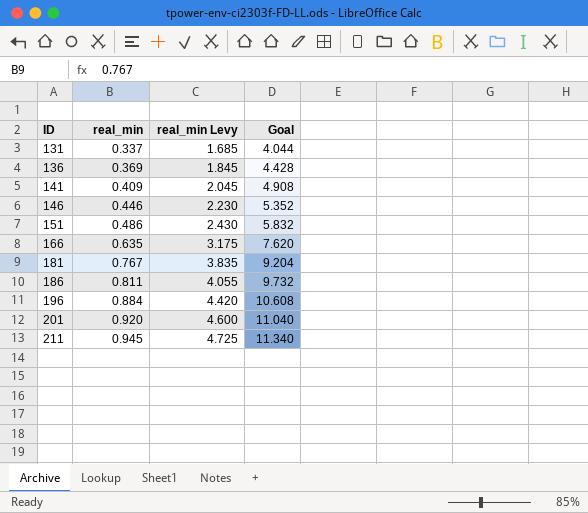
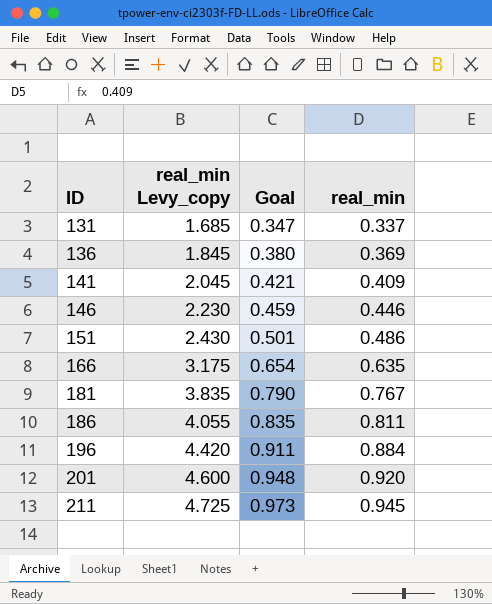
column name: real_min Levy -> real_min Levy_copy
column Goal | formula: [real_min] * 12 -> [real_min] * 1.03
column real_min | position: 2 -> 4

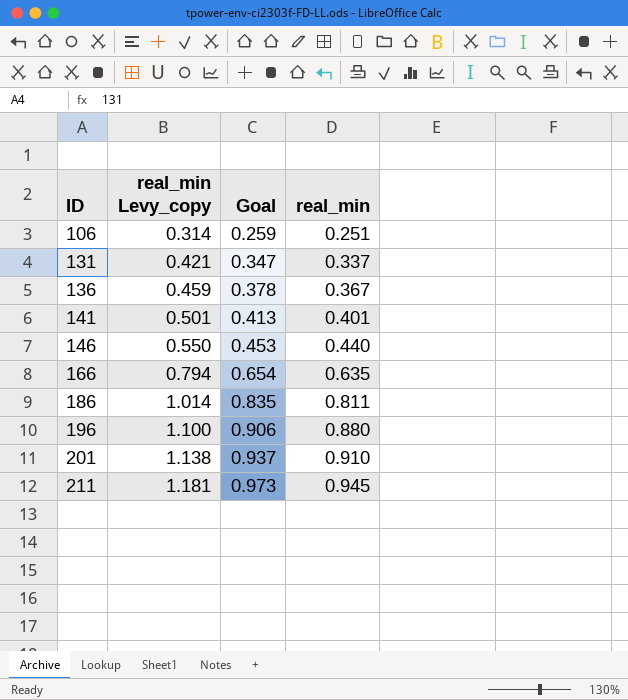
column real_min Levy_copy | formula: [real_min] * 5 -> [real_min] * 1.25
row 151: 2.430 | 0.501 | 0.486 -> none
row 181: 3.835 | 0.790 | 0.767 -> none
row 106: none -> 0.314 | 0.259 | 0.251
136 | Goal: 0.380 -> 0.378
136 | real_min: 0.369 -> 0.367
141 | Goal: 0.421 -> 0.413
141 | real_min: 0.409 -> 0.401
146 | Goal: 0.459 -> 0.453
146 | real_min: 0.446 -> 0.440
196 | Goal: 0.911 -> 0.906
196 | real_min: 0.884 -> 0.880
201 | Goal: 0.948 -> 0.937
201 | real_min: 0.920 -> 0.910

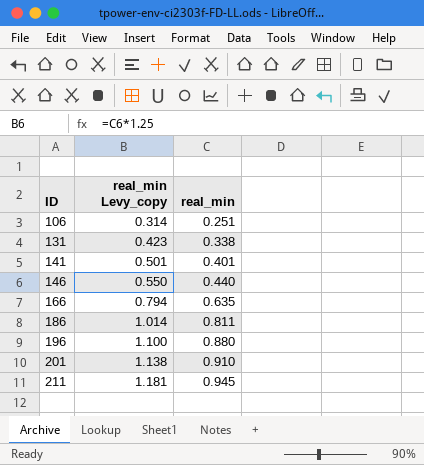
column Goal | formula: [real_min] * 1.03 -> none
row 136: 0.459 | 0.378 | 0.367 -> none
131 | real_min Levy_copy: 0.421 -> 0.423
131 | real_min: 0.337 -> 0.338

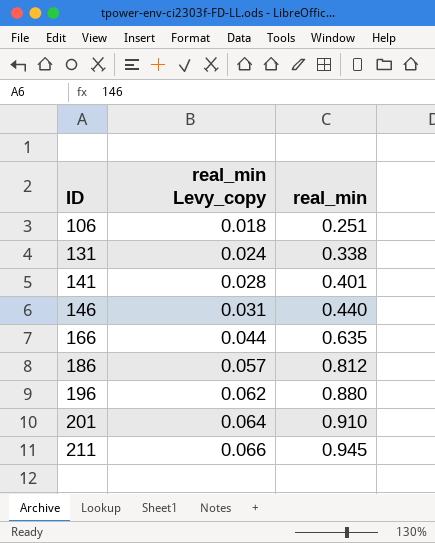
column real_min Levy_copy | formula: [real_min] * 1.25 -> [real_min] * 0.07
186 | real_min: 0.811 -> 0.812

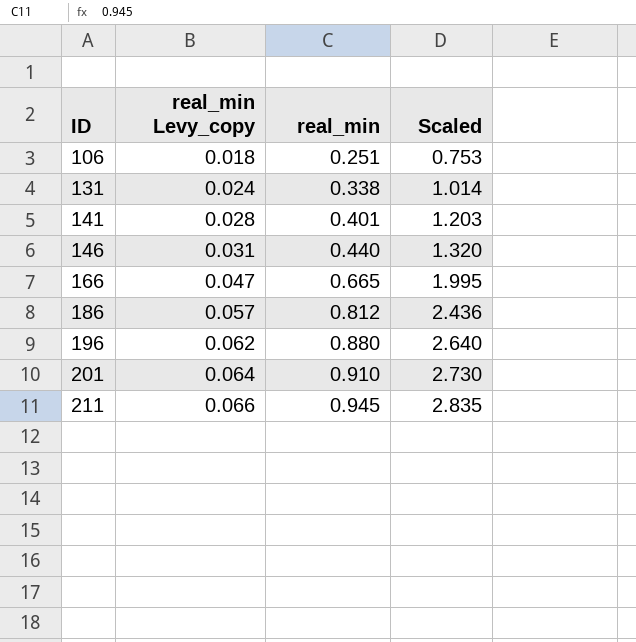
column Scaled | formula: none -> [real_min] * 3
166 | real_min Levy_copy: 0.044 -> 0.047
166 | real_min: 0.635 -> 0.665

